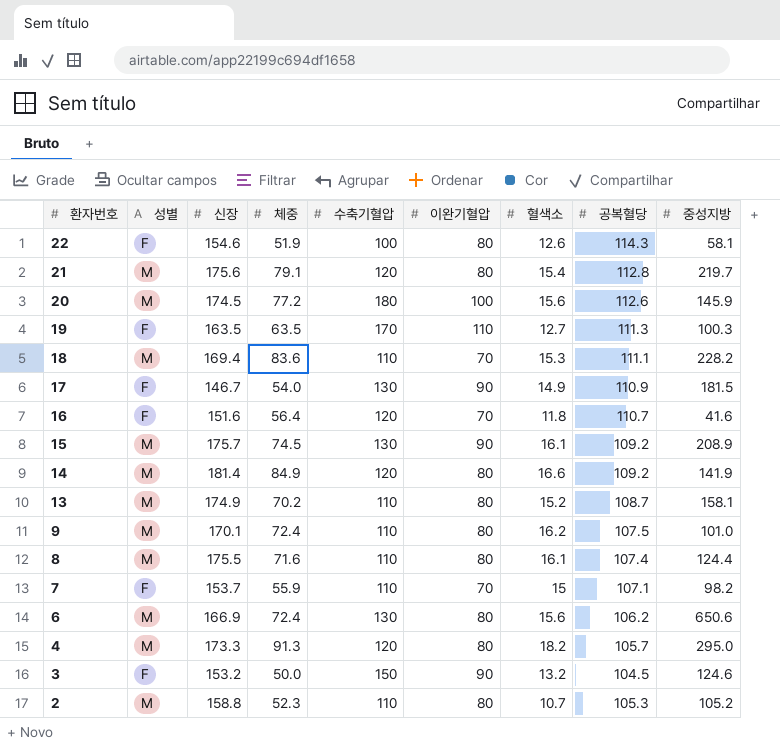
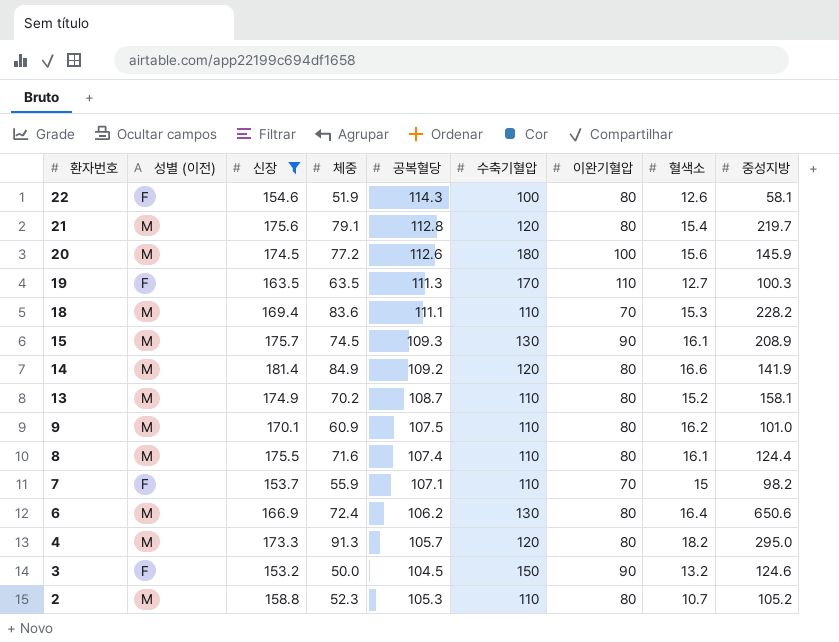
filter: none -> 신장 >= 153.2
column name: 성별 -> 성별 (이전)
column 공복혈당 | position: 8 -> 5
15 | 공복혈당: 109.2 -> 109.3
9 | 체중: 72.4 -> 60.9
6 | 혈색소: 15.6 -> 16.4

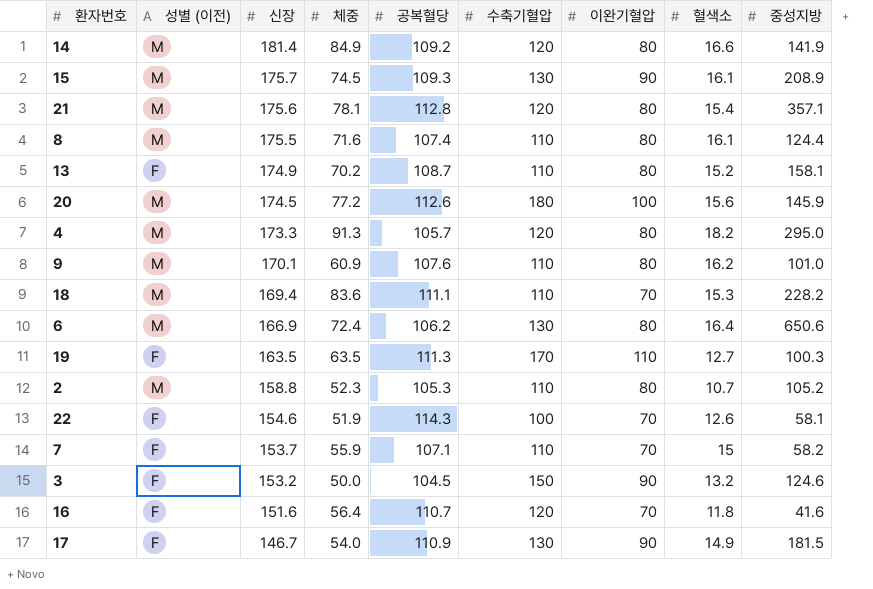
filter: 신장 >= 153.2 -> none
row order: 환자번호 descending -> 신장 descending
21 | 체중: 79.1 -> 78.1
21 | 중성지방: 219.7 -> 357.1
13 | 성별 (이전): M -> F
9 | 공복혈당: 107.5 -> 107.6
22 | 이완기혈압: 80 -> 70
7 | 중성지방: 98.2 -> 58.2

